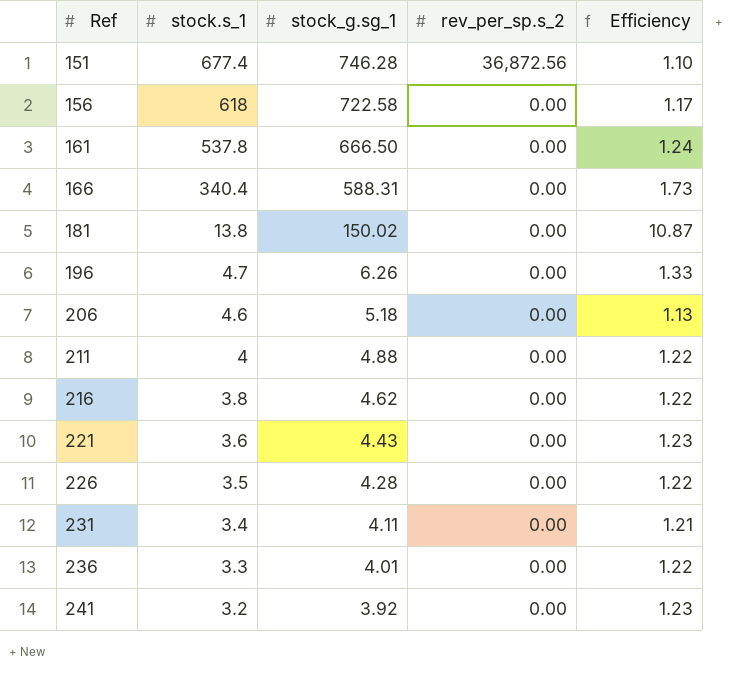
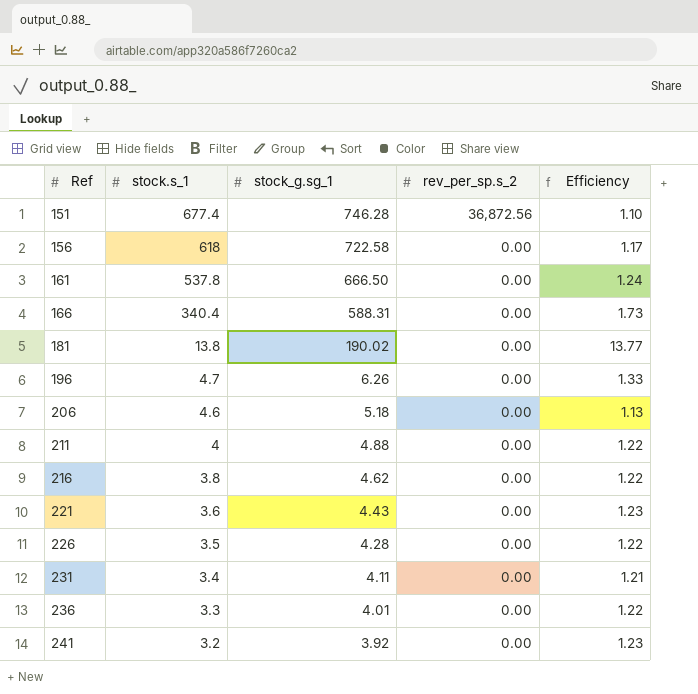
181 | stock_g.sg_1: 150.02 -> 190.02
181 | Efficiency: 10.87 -> 13.77

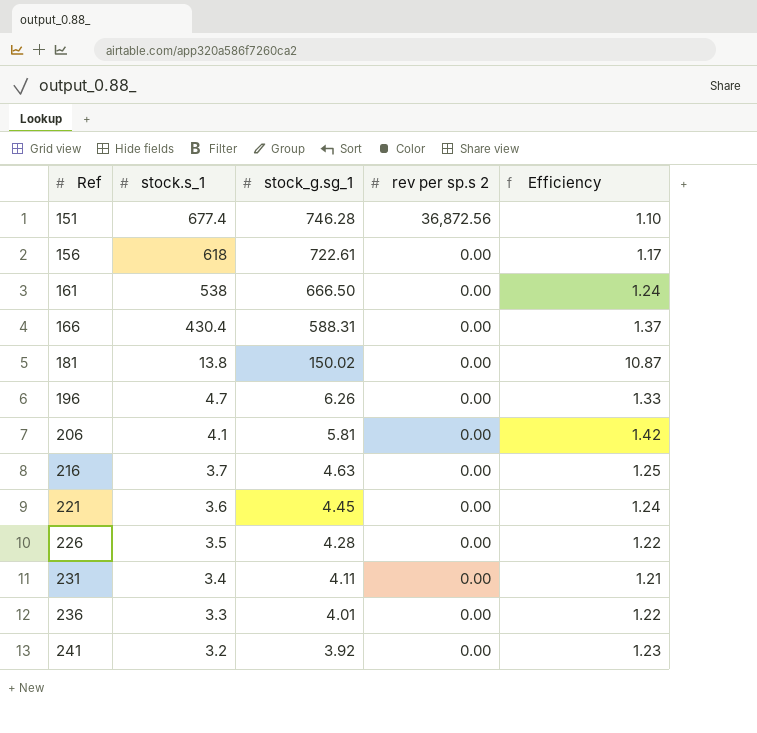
column name: rev_per_sp.s_2 -> rev per sp.s 2
row 211: 4 | 4.88 | 0.00 | 1.22 -> none
156 | stock_g.sg_1: 722.58 -> 722.61
161 | stock.s_1: 537.8 -> 538
166 | stock.s_1: 340.4 -> 430.4
166 | Efficiency: 1.73 -> 1.37
181 | stock_g.sg_1: 190.02 -> 150.02
181 | Efficiency: 13.77 -> 10.87
206 | stock.s_1: 4.6 -> 4.1
206 | stock_g.sg_1: 5.18 -> 5.81
206 | Efficiency: 1.13 -> 1.42
216 | stock.s_1: 3.8 -> 3.7
216 | stock_g.sg_1: 4.62 -> 4.63
216 | Efficiency: 1.22 -> 1.25
221 | stock_g.sg_1: 4.43 -> 4.45
221 | Efficiency: 1.23 -> 1.24

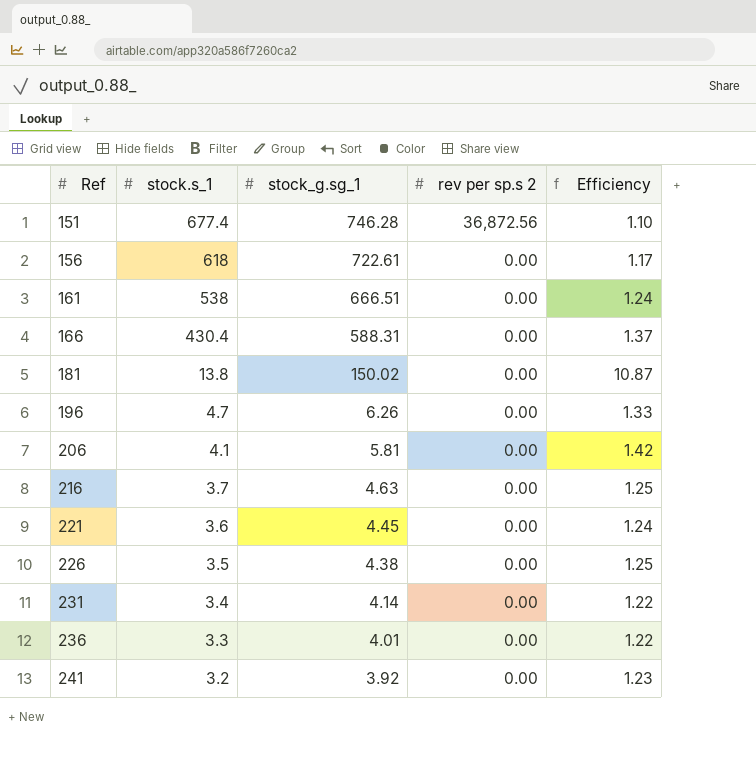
161 | stock_g.sg_1: 666.50 -> 666.51
226 | stock_g.sg_1: 4.28 -> 4.38
226 | Efficiency: 1.22 -> 1.25
231 | stock_g.sg_1: 4.11 -> 4.14
231 | Efficiency: 1.21 -> 1.22

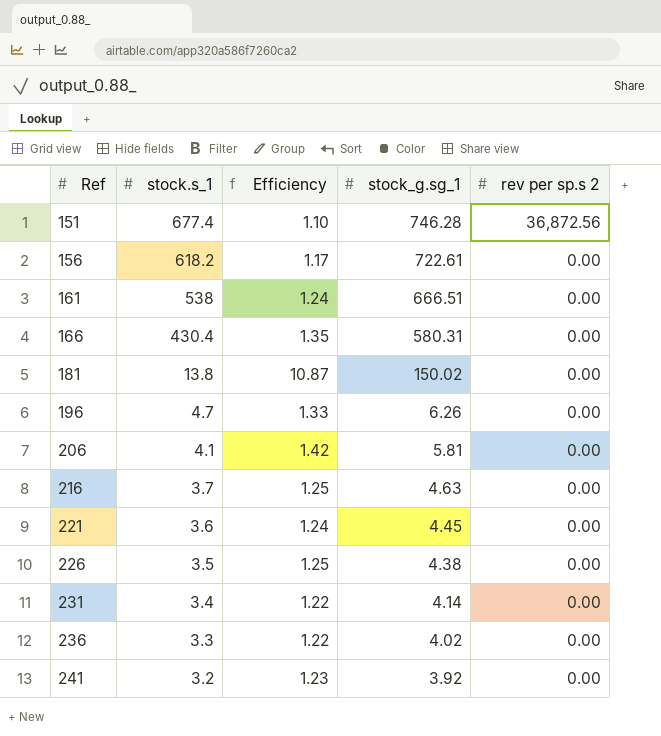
column Efficiency | position: 5 -> 3
156 | stock.s_1: 618 -> 618.2
166 | Efficiency: 1.37 -> 1.35
166 | stock_g.sg_1: 588.31 -> 580.31
236 | stock_g.sg_1: 4.01 -> 4.02

